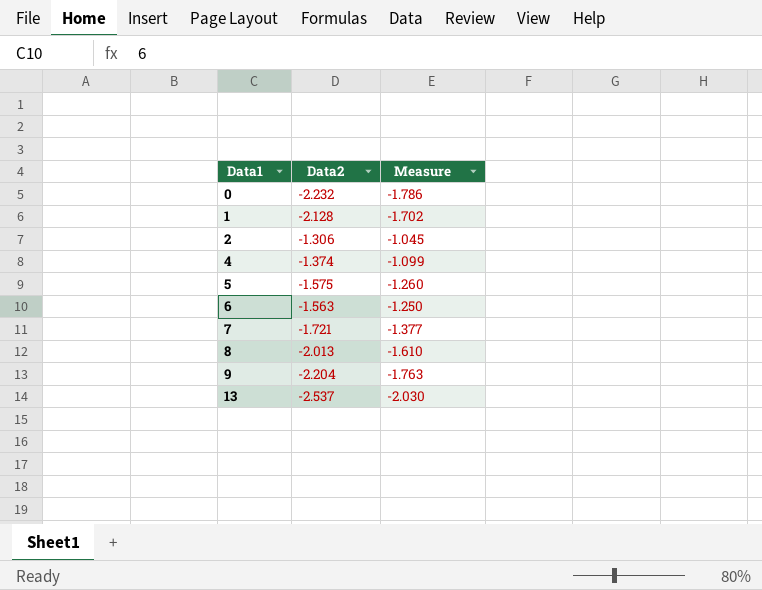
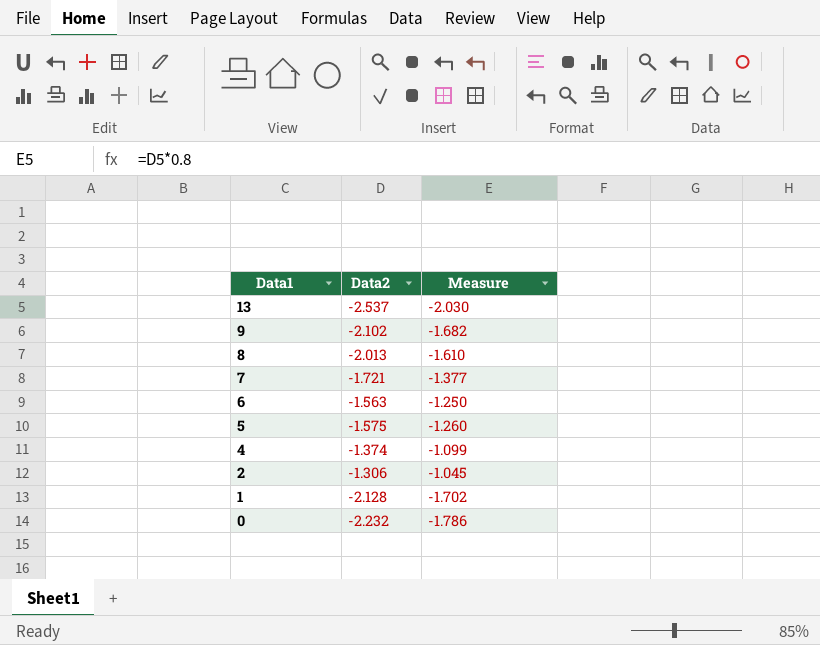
row order: Data1 ascending -> Data1 descending
9 | Data2: -2.204 -> -2.102
9 | Measure: -1.763 -> -1.682

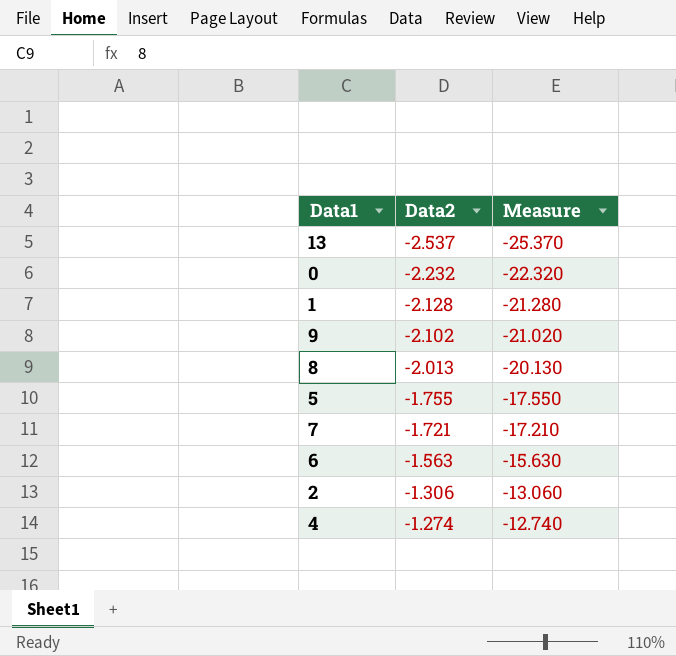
row order: Data1 descending -> Data2 ascending
column Measure | formula: [Data2] * 0.8 -> [Data2] * 10
5 | Data2: -1.575 -> -1.755
4 | Data2: -1.374 -> -1.274

